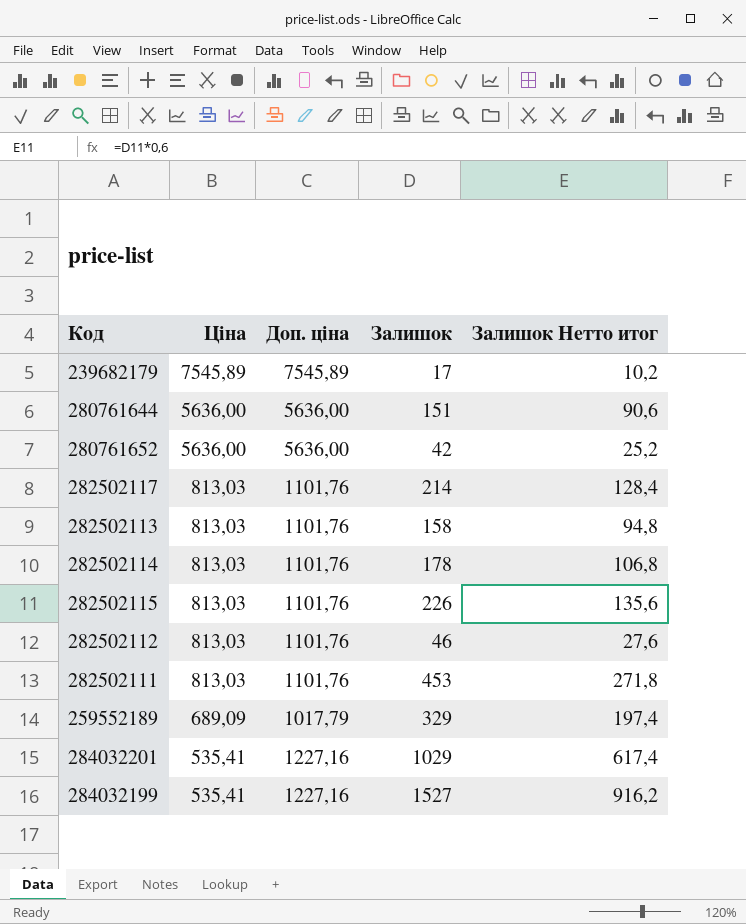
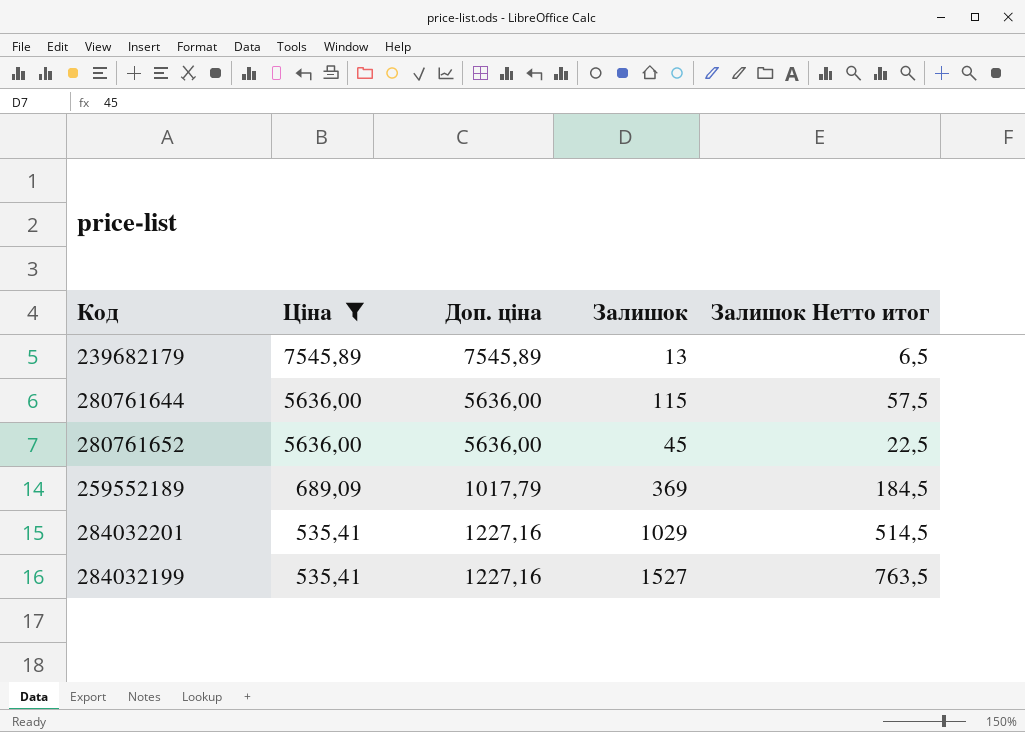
filter: none -> Ціна != 813,03
column Залишок Нетто итог | formula: [Залишок] * 0,6 -> [Залишок] * 0,5
239682179 | Залишок: 17 -> 13
280761644 | Залишок: 151 -> 115
280761652 | Залишок: 42 -> 45
259552189 | Залишок: 329 -> 369

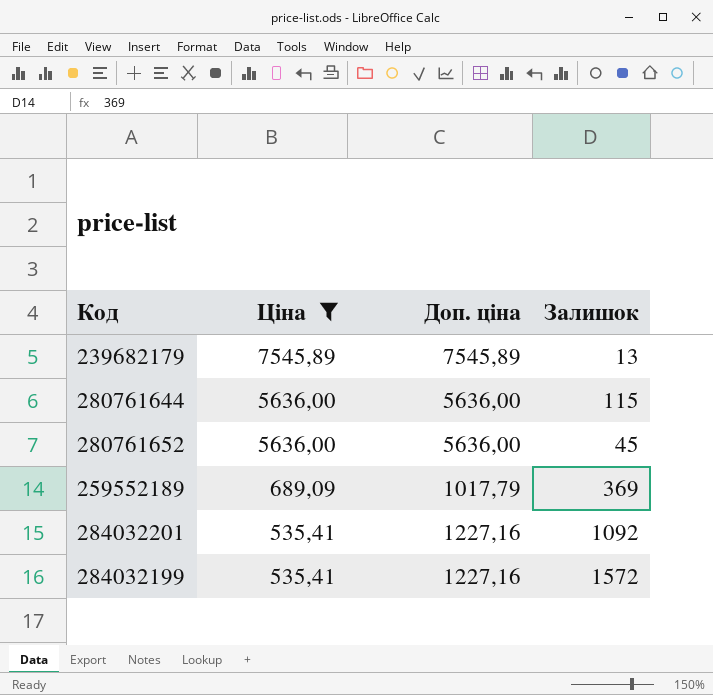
column Залишок Нетто итог | formula: [Залишок] * 0,5 -> none
284032201 | Залишок: 1029 -> 1092
284032199 | Залишок: 1527 -> 1572

